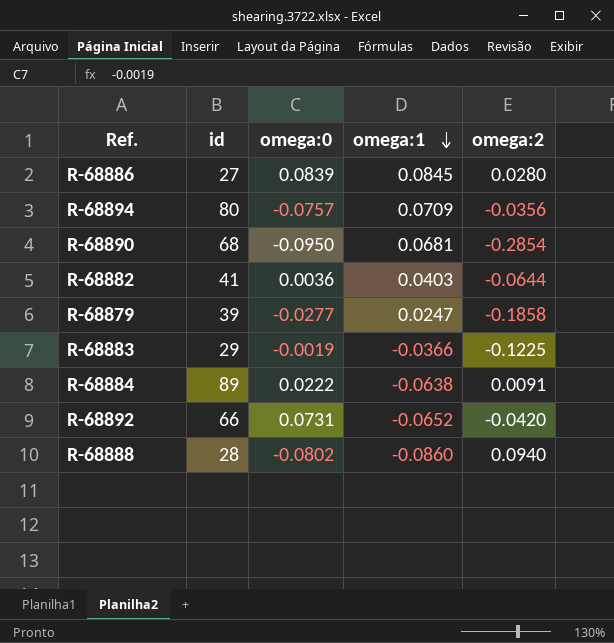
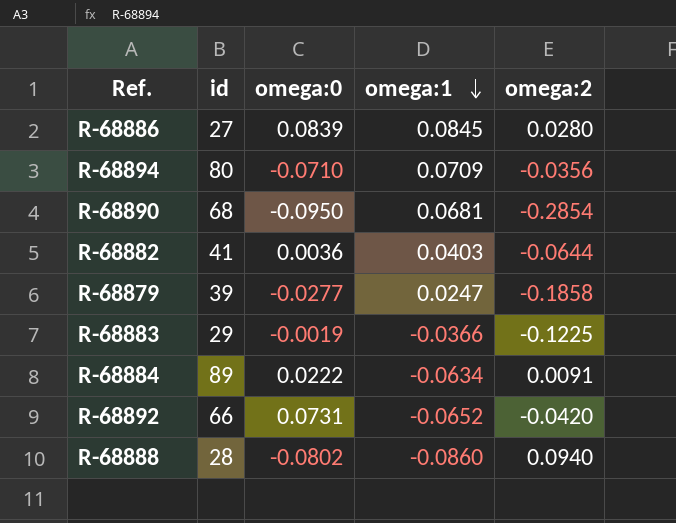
R-68894 | omega:0: -0.0757 -> -0.0710
R-68884 | omega:1: -0.0638 -> -0.0634

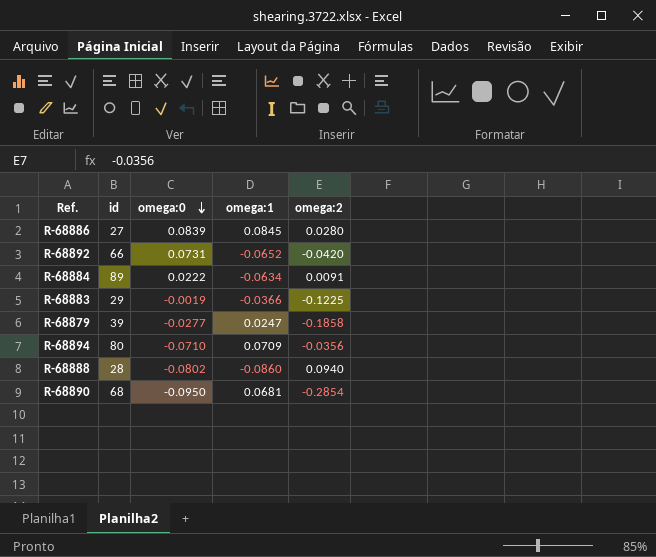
row order: omega:1 descending -> omega:0 descending
row R-68882: 41 | 0.0036 | 0.0403 | -0.0644 -> none

